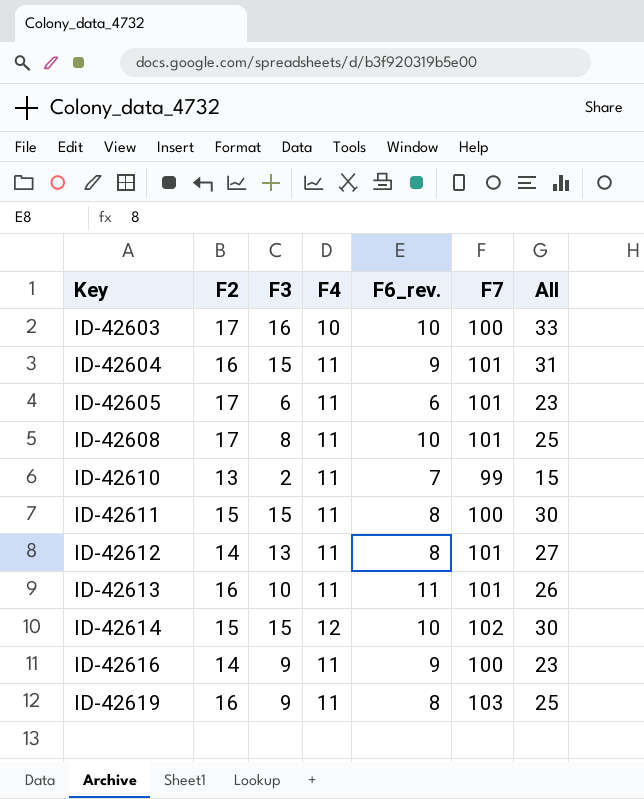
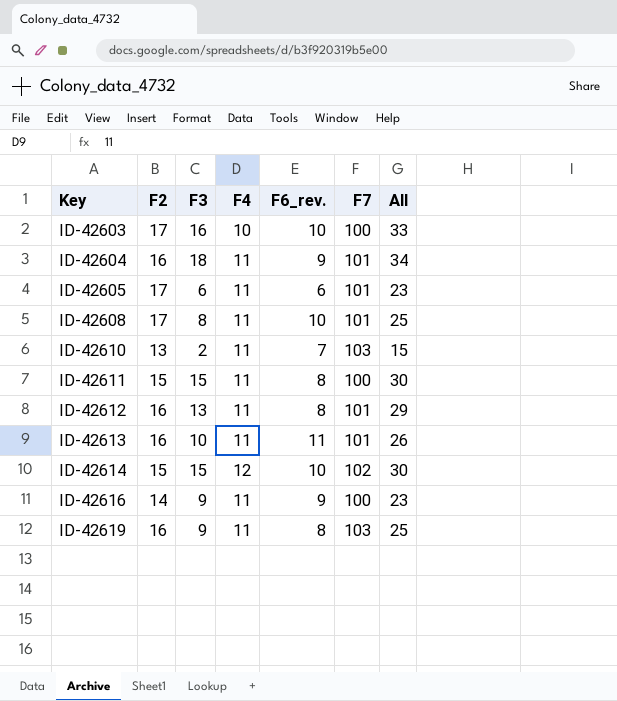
ID-42604 | F3: 15 -> 18
ID-42604 | All: 31 -> 34
ID-42610 | F7: 99 -> 103
ID-42612 | F2: 14 -> 16
ID-42612 | All: 27 -> 29

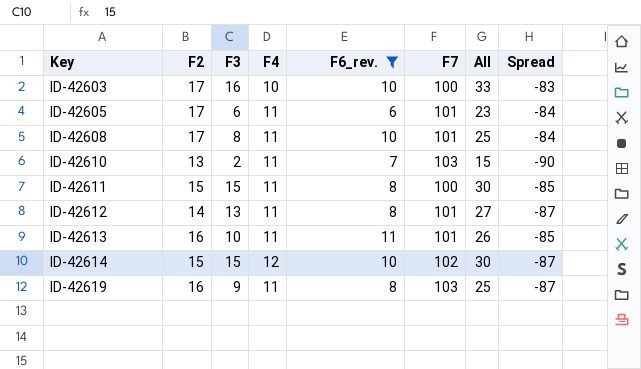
filter: none -> F6_rev. != 9
column Spread | formula: none -> [F2] - [F7]
ID-42612 | F2: 16 -> 14
ID-42612 | All: 29 -> 27

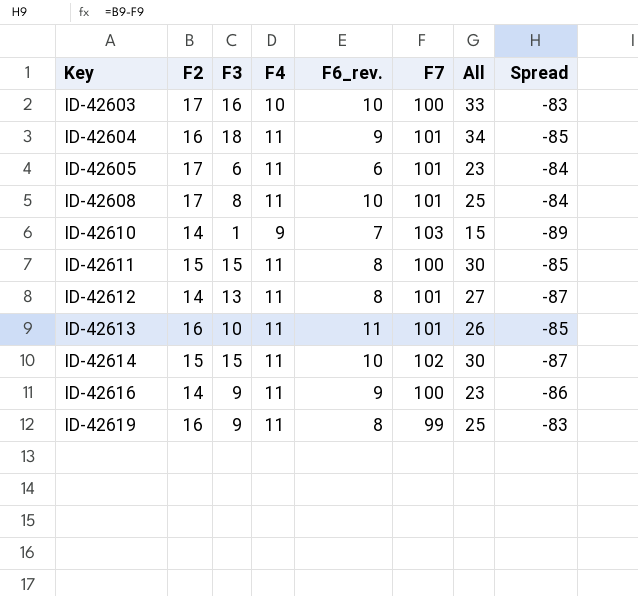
filter: F6_rev. != 9 -> none
ID-42610 | F2: 13 -> 14
ID-42610 | F3: 2 -> 1
ID-42610 | F4: 11 -> 9
ID-42610 | Spread: -90 -> -89
ID-42614 | F4: 12 -> 11
ID-42619 | F7: 103 -> 99
ID-42619 | Spread: -87 -> -83

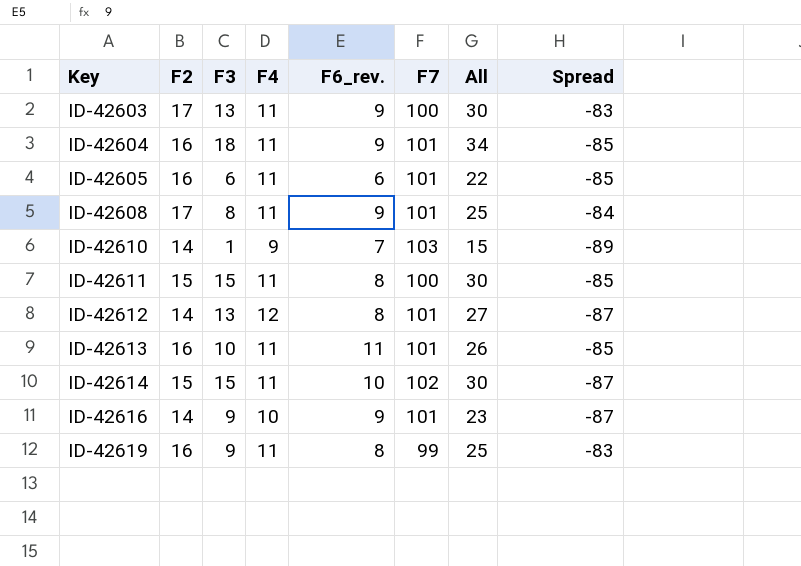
ID-42603 | F3: 16 -> 13
ID-42603 | F4: 10 -> 11
ID-42603 | F6_rev.: 10 -> 9
ID-42603 | All: 33 -> 30
ID-42605 | F2: 17 -> 16
ID-42605 | All: 23 -> 22
ID-42605 | Spread: -84 -> -85
ID-42608 | F6_rev.: 10 -> 9
ID-42612 | F4: 11 -> 12
ID-42616 | F4: 11 -> 10
ID-42616 | F7: 100 -> 101
ID-42616 | Spread: -86 -> -87

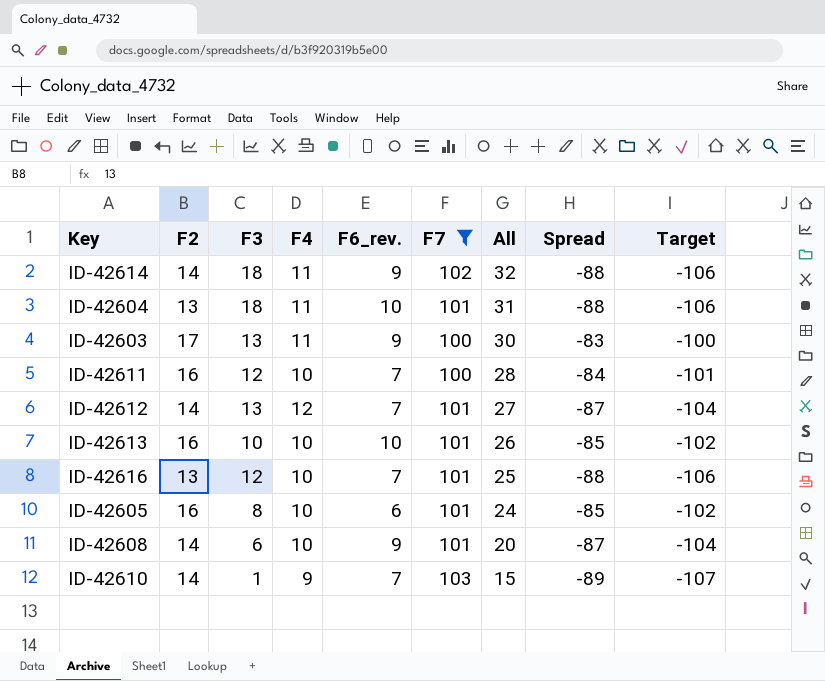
filter: none -> F7 != 99
row order: Key ascending -> All descending
column Target | formula: none -> [Spread] * 1.2
ID-42614 | F2: 15 -> 14
ID-42614 | F3: 15 -> 18
ID-42614 | F6_rev.: 10 -> 9
ID-42614 | All: 30 -> 32
ID-42614 | Spread: -87 -> -88
ID-42604 | F2: 16 -> 13
ID-42604 | F6_rev.: 9 -> 10
ID-42604 | All: 34 -> 31
ID-42604 | Spread: -85 -> -88
ID-42611 | F2: 15 -> 16
ID-42611 | F3: 15 -> 12
ID-42611 | F4: 11 -> 10
ID-42611 | F6_rev.: 8 -> 7
ID-42611 | All: 30 -> 28
ID-42611 | Spread: -85 -> -84
ID-42612 | F6_rev.: 8 -> 7
ID-42613 | F4: 11 -> 10
ID-42613 | F6_rev.: 11 -> 10
ID-42616 | F2: 14 -> 13
ID-42616 | F3: 9 -> 12
ID-42616 | F6_rev.: 9 -> 7
ID-42616 | All: 23 -> 25
ID-42616 | Spread: -87 -> -88
ID-42605 | F3: 6 -> 8
ID-42605 | F4: 11 -> 10
ID-42605 | All: 22 -> 24
ID-42608 | F2: 17 -> 14
ID-42608 | F3: 8 -> 6
ID-42608 | F4: 11 -> 10
ID-42608 | All: 25 -> 20
ID-42608 | Spread: -84 -> -87

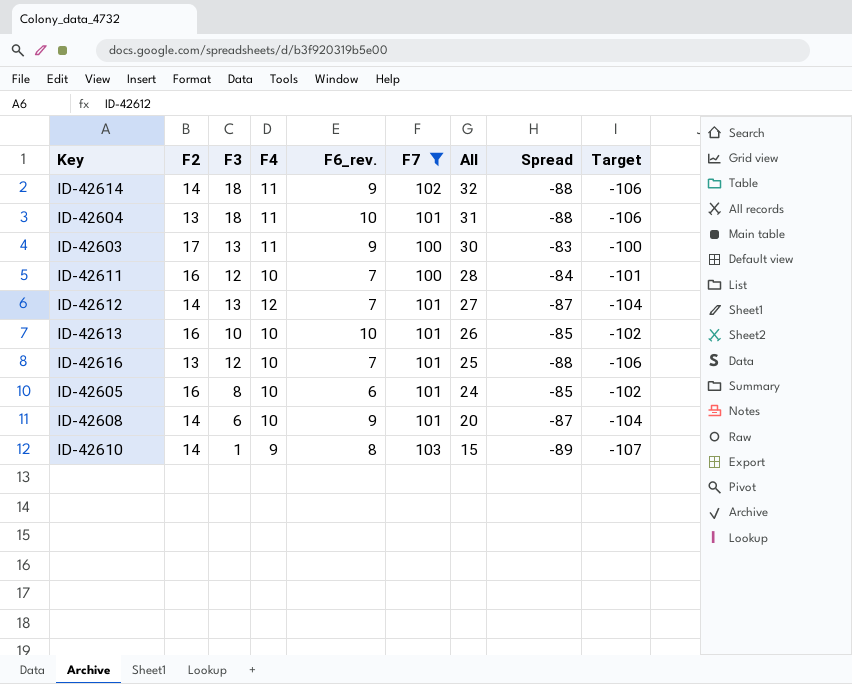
ID-42610 | F6_rev.: 7 -> 8

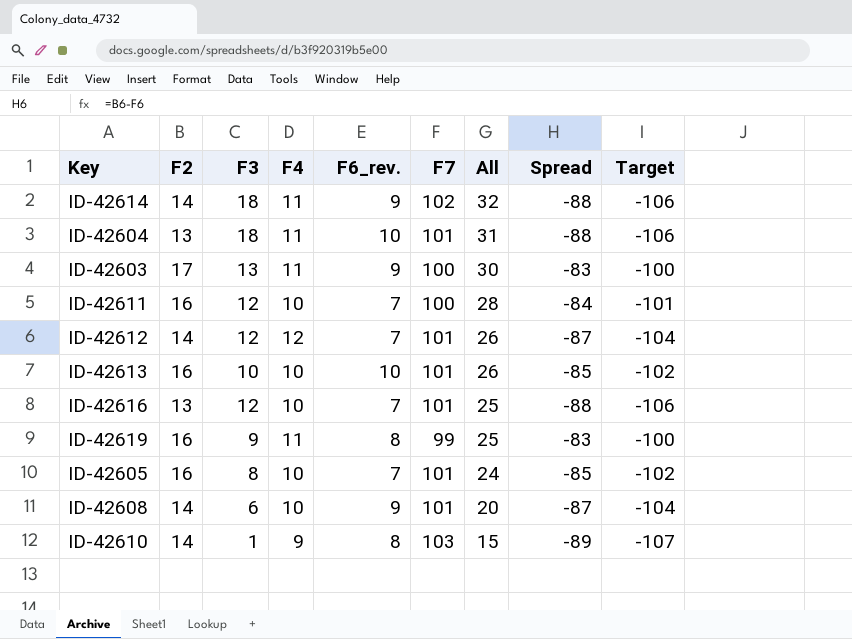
filter: F7 != 99 -> none
ID-42612 | F3: 13 -> 12
ID-42612 | All: 27 -> 26
ID-42605 | F6_rev.: 6 -> 7

